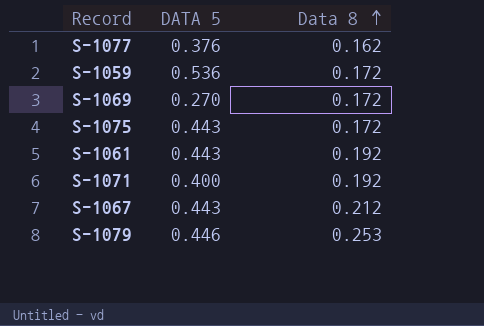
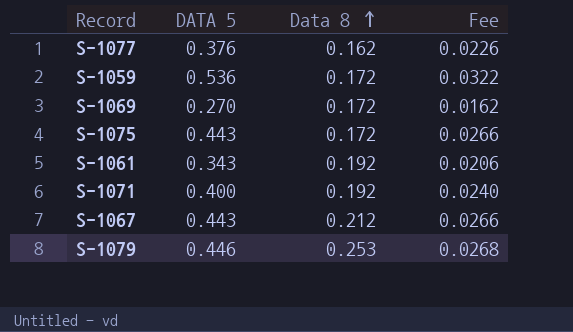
column Fee | formula: none -> [DATA 5] * 0.06
S-1061 | DATA 5: 0.443 -> 0.343

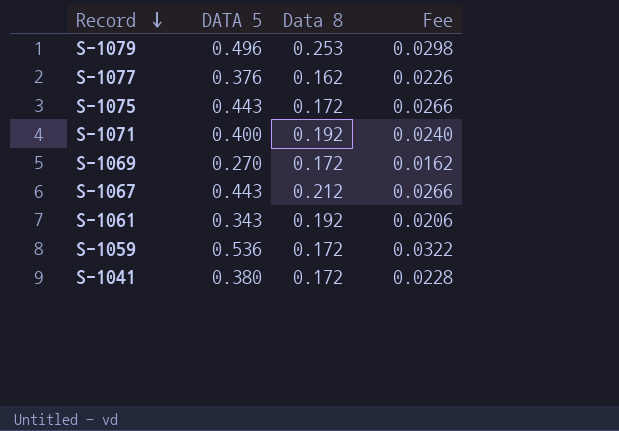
row order: Data 8 ascending -> Record descending
S-1079 | DATA 5: 0.446 -> 0.496
S-1079 | Fee: 0.0268 -> 0.0298
row S-1041: none -> 0.380 | 0.172 | 0.0228

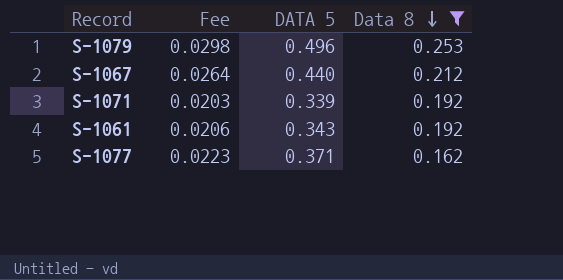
filter: none -> Data 8 != 0.172
row order: Record descending -> Data 8 descending
column Fee | position: 4 -> 2
S-1067 | Fee: 0.0266 -> 0.0264
S-1067 | DATA 5: 0.443 -> 0.440
S-1071 | Fee: 0.0240 -> 0.0203
S-1071 | DATA 5: 0.400 -> 0.339
S-1077 | Fee: 0.0226 -> 0.0223
S-1077 | DATA 5: 0.376 -> 0.371

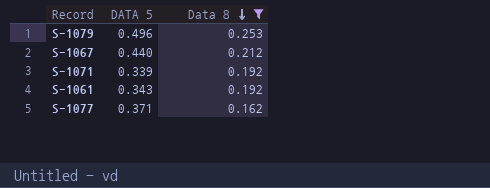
column Fee | formula: [DATA 5] * 0.06 -> none

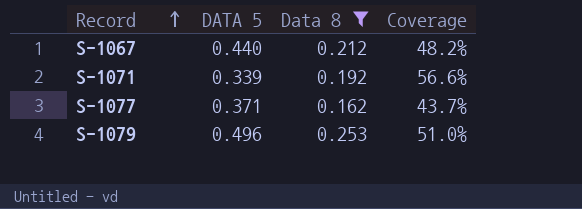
row order: Data 8 descending -> Record ascending
column Coverage | formula: none -> [Data 8] / [DATA 5]
row S-1061: 0.343 | 0.192 -> none

